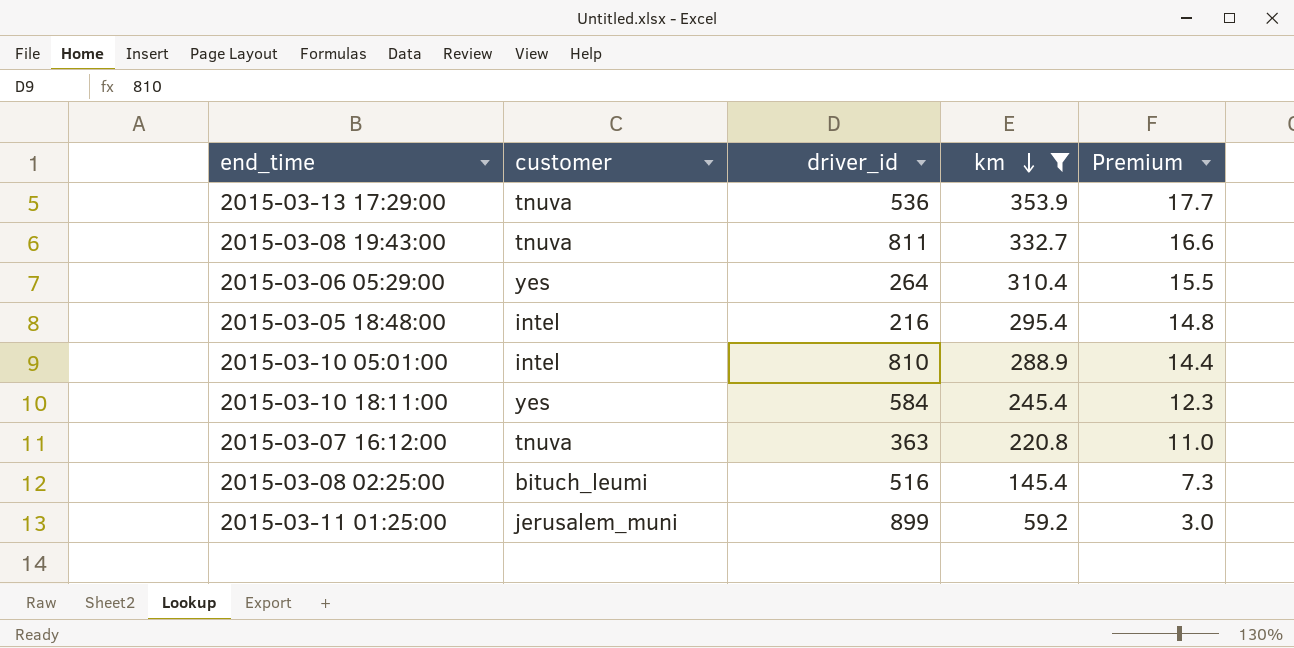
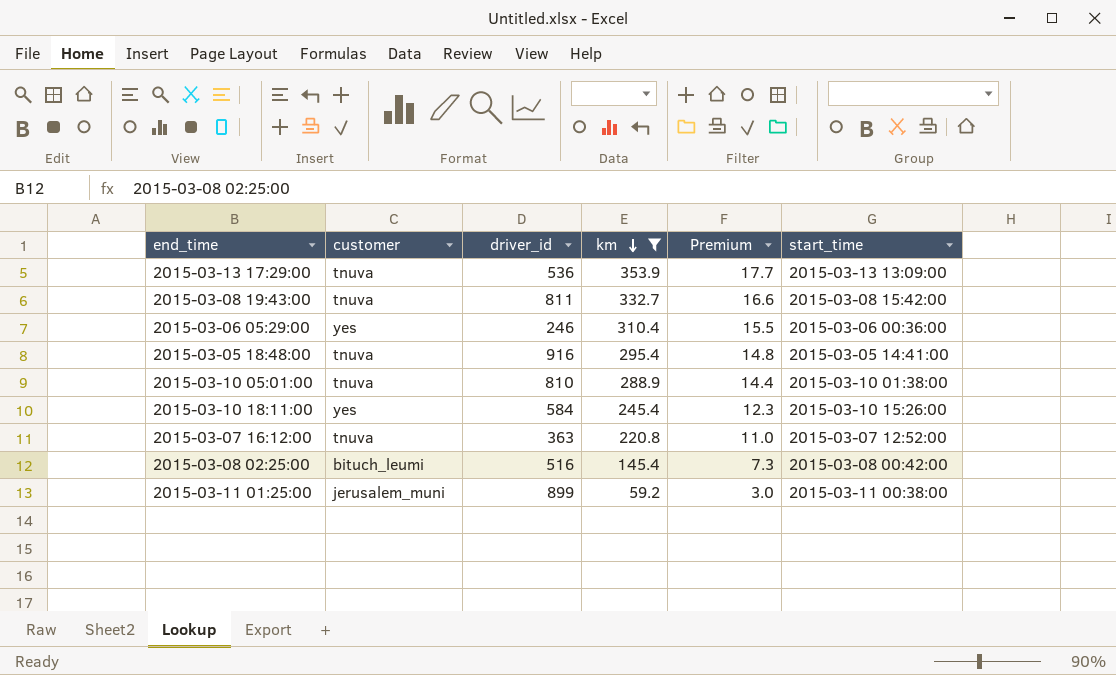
column start_time | position: none -> 6
2015-03-06 05:29:00 | driver_id: 264 -> 246
2015-03-05 18:48:00 | customer: intel -> tnuva
2015-03-05 18:48:00 | driver_id: 216 -> 916
2015-03-10 05:01:00 | customer: intel -> tnuva

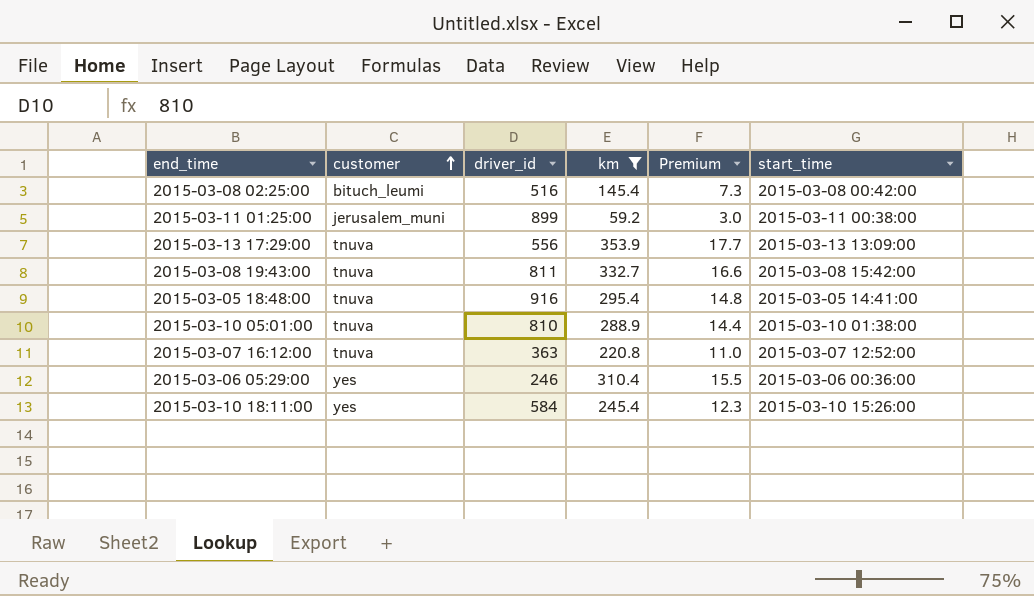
row order: km descending -> customer ascending
2015-03-13 17:29:00 | driver_id: 536 -> 556

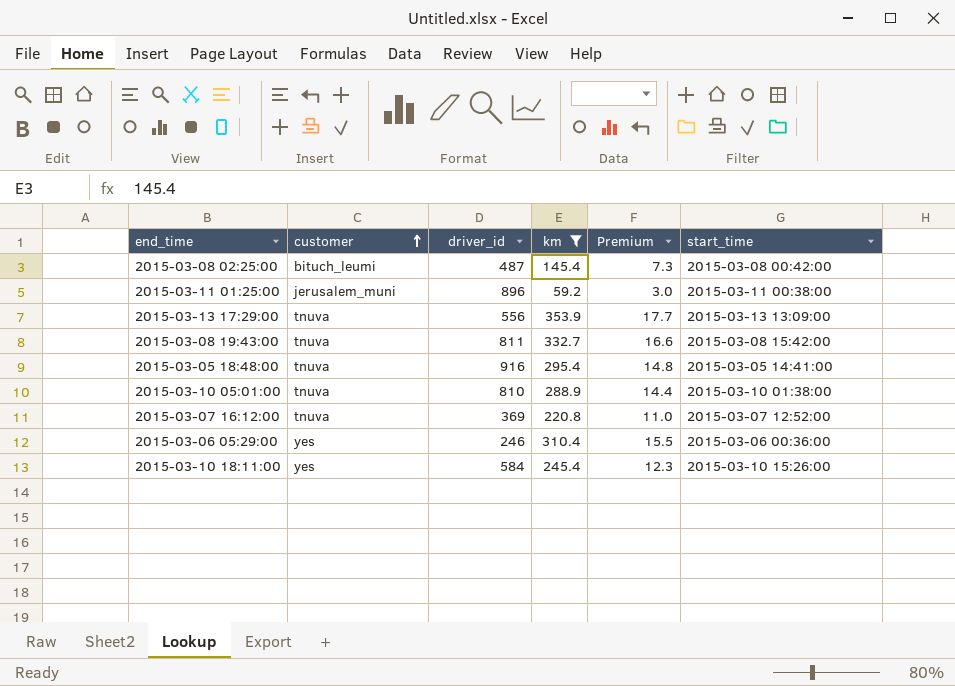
2015-03-08 02:25:00 | driver_id: 516 -> 487
2015-03-11 01:25:00 | driver_id: 899 -> 896
2015-03-07 16:12:00 | driver_id: 363 -> 369

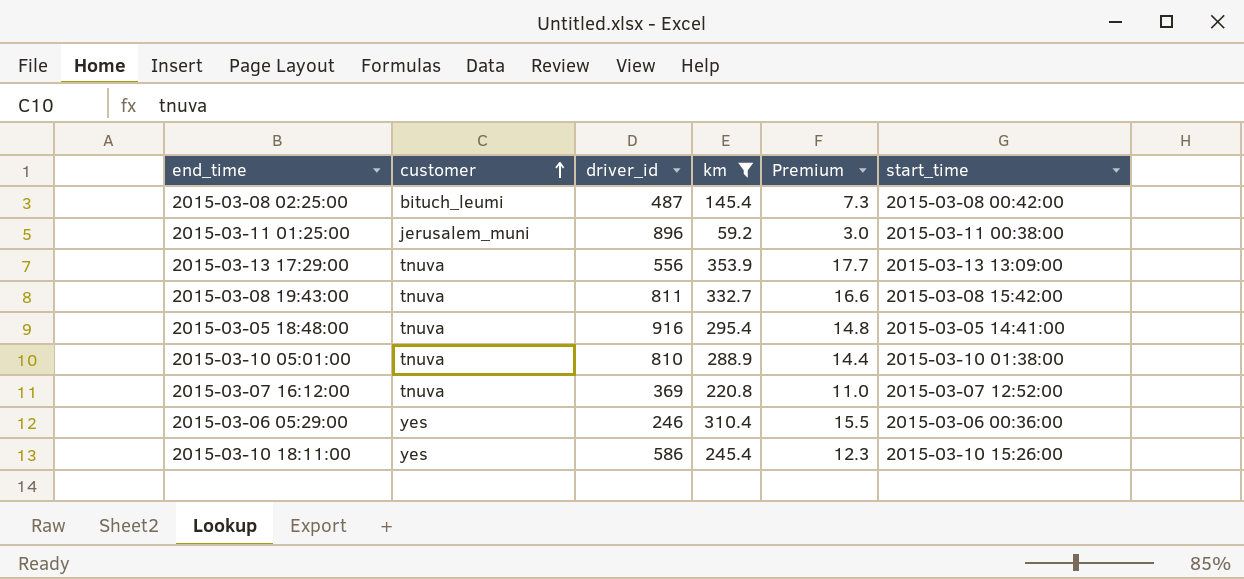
2015-03-10 18:11:00 | driver_id: 584 -> 586

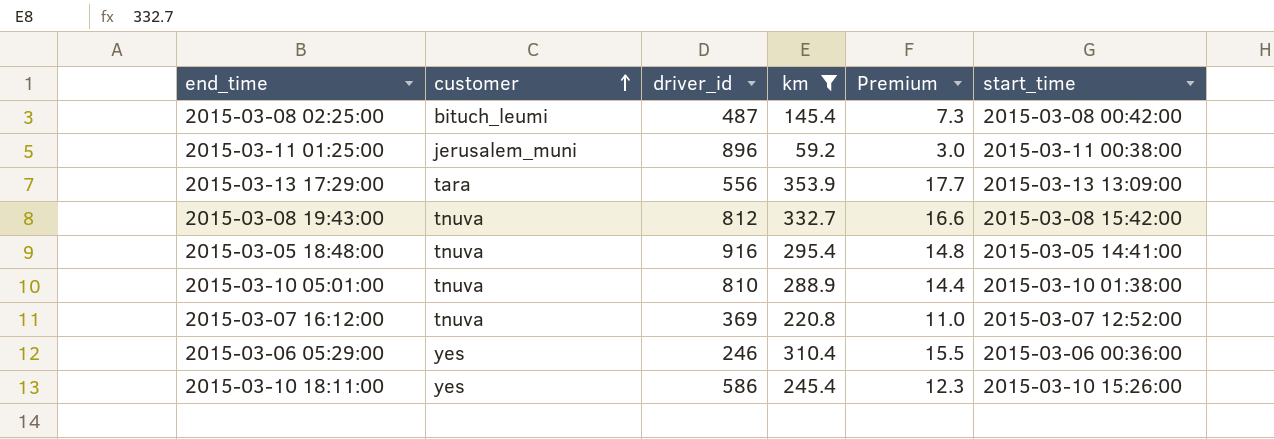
2015-03-13 17:29:00 | customer: tnuva -> tara
2015-03-08 19:43:00 | driver_id: 811 -> 812

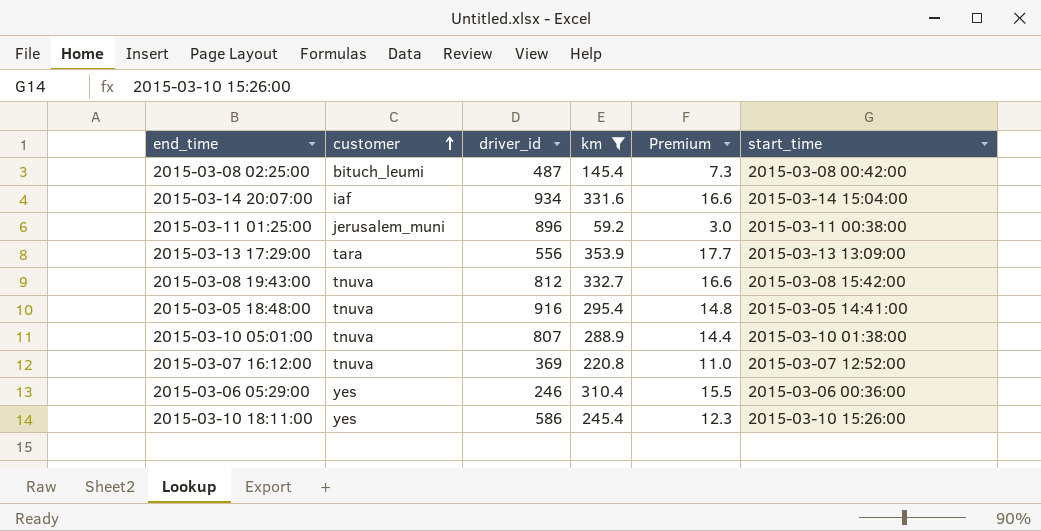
row 2015-03-14 20:07:00: none -> iaf | 934 | 331.6 | 16.6 | 2015-03-14 15:04:00
2015-03-10 05:01:00 | driver_id: 810 -> 807

